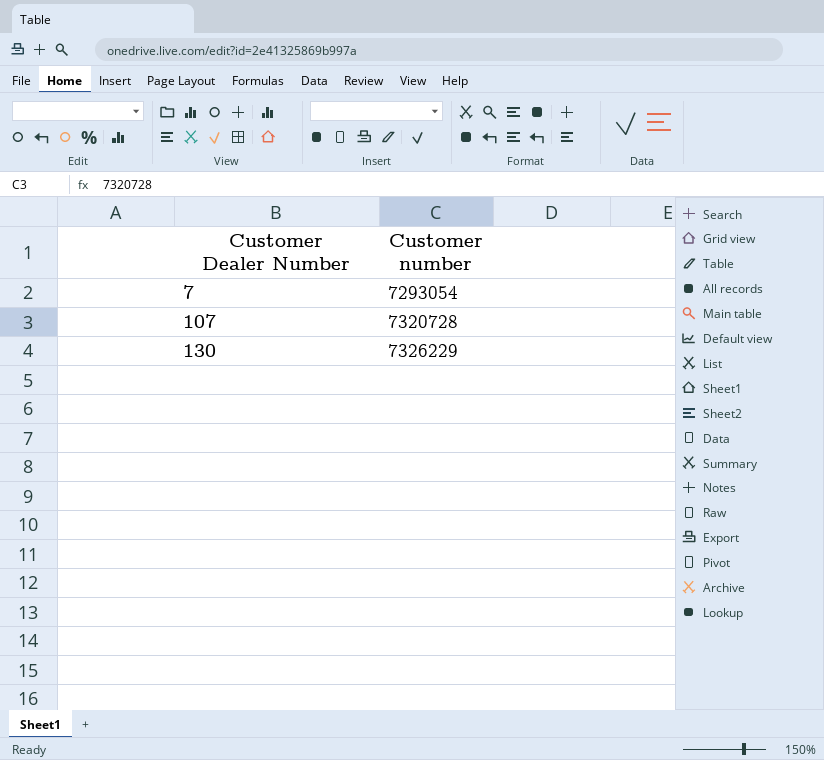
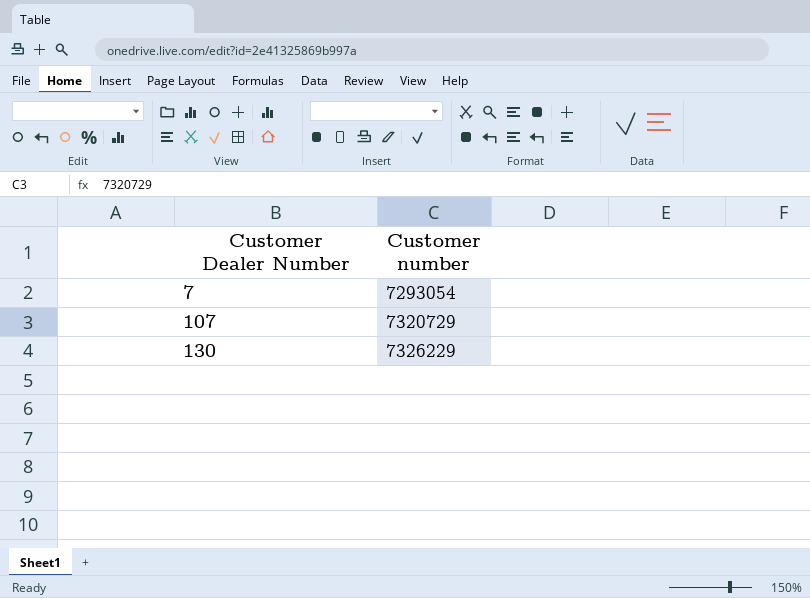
107 | Customer number: 7320728 -> 7320729

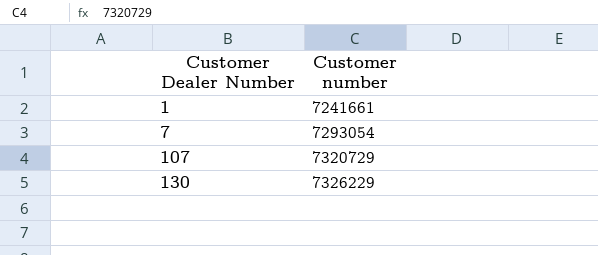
row 1: none -> 7241661

